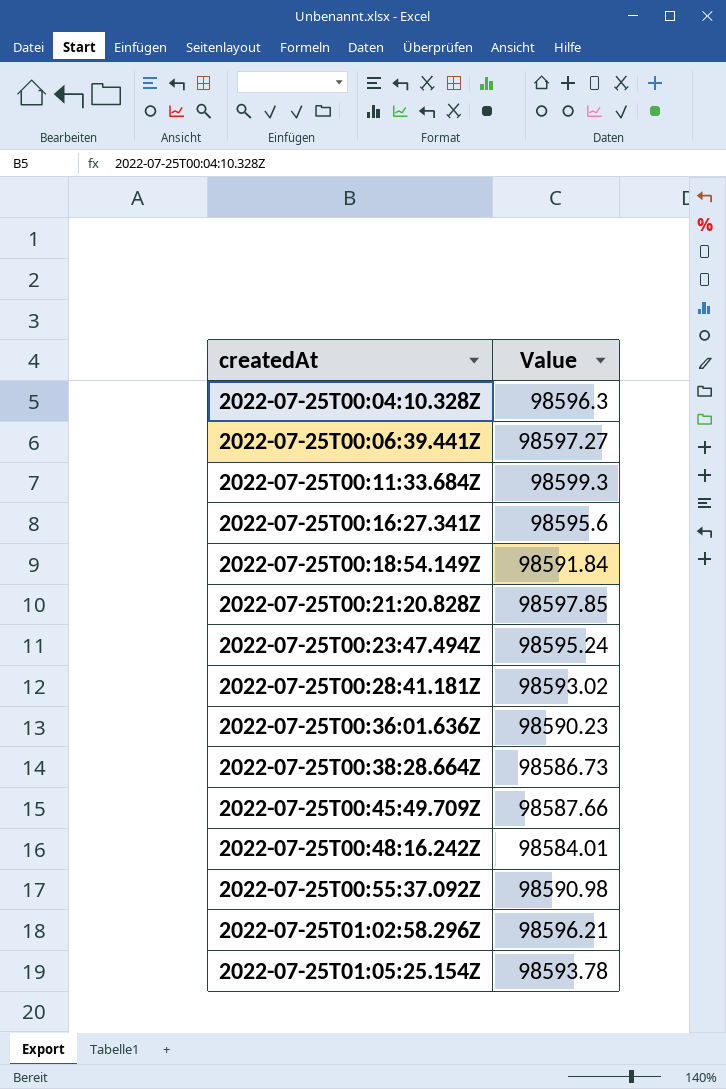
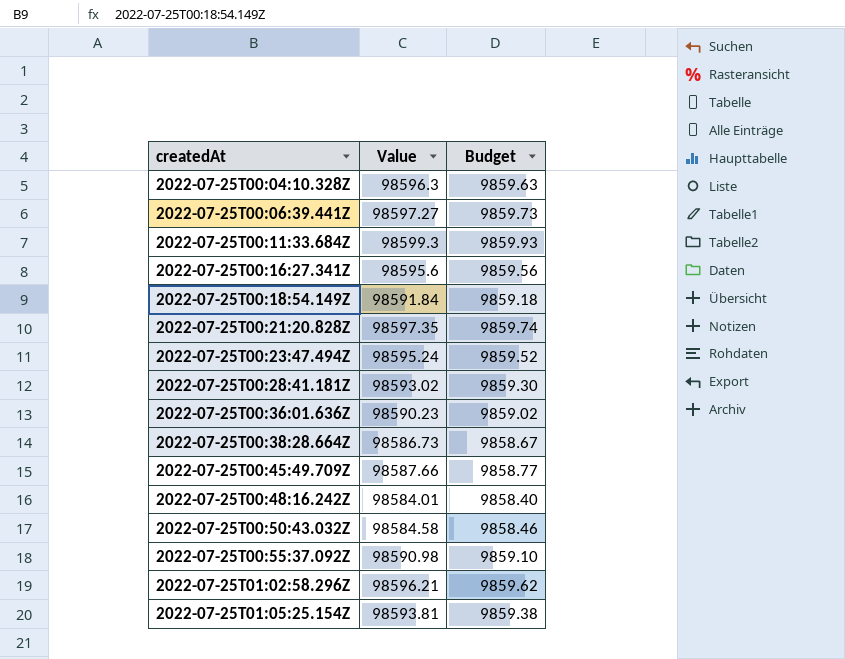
column Budget | formula: none -> [Value] * 0.1
2022-07-25T00:21:20.828Z | Value: 98597.85 -> 98597.35
row 2022-07-25T00:50:43.032Z: none -> 98584.58 | 9858.46
2022-07-25T01:05:25.154Z | Value: 98593.78 -> 98593.81

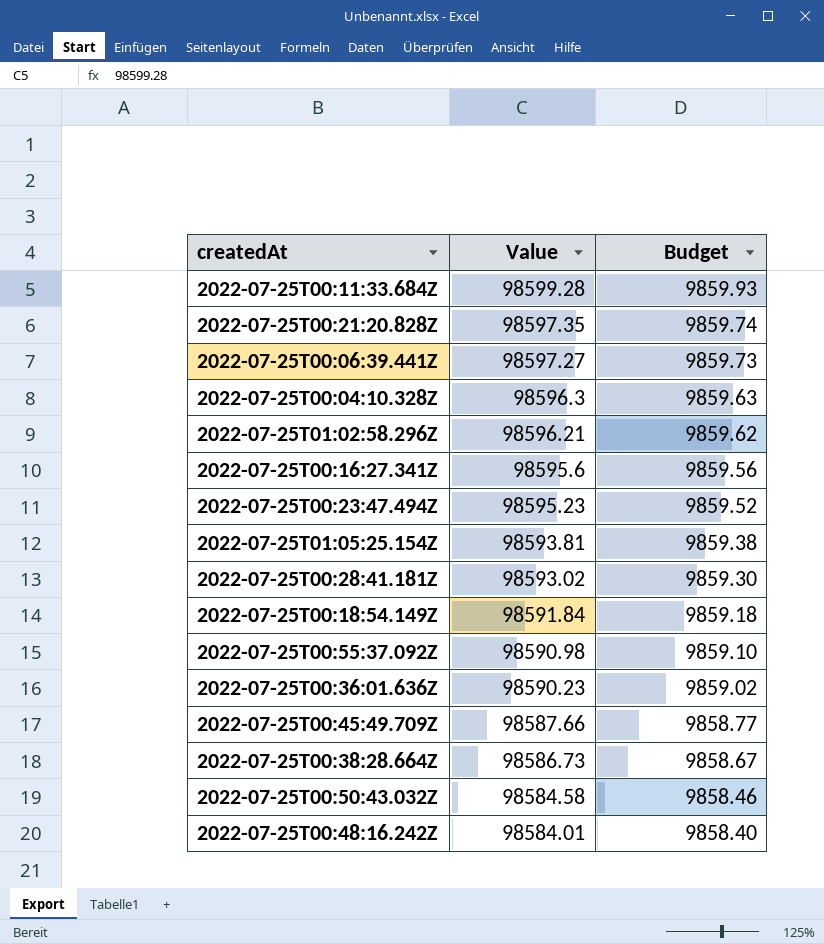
row order: createdAt ascending -> Value descending
2022-07-25T00:11:33.684Z | Value: 98599.3 -> 98599.28
2022-07-25T00:23:47.494Z | Value: 98595.24 -> 98595.23

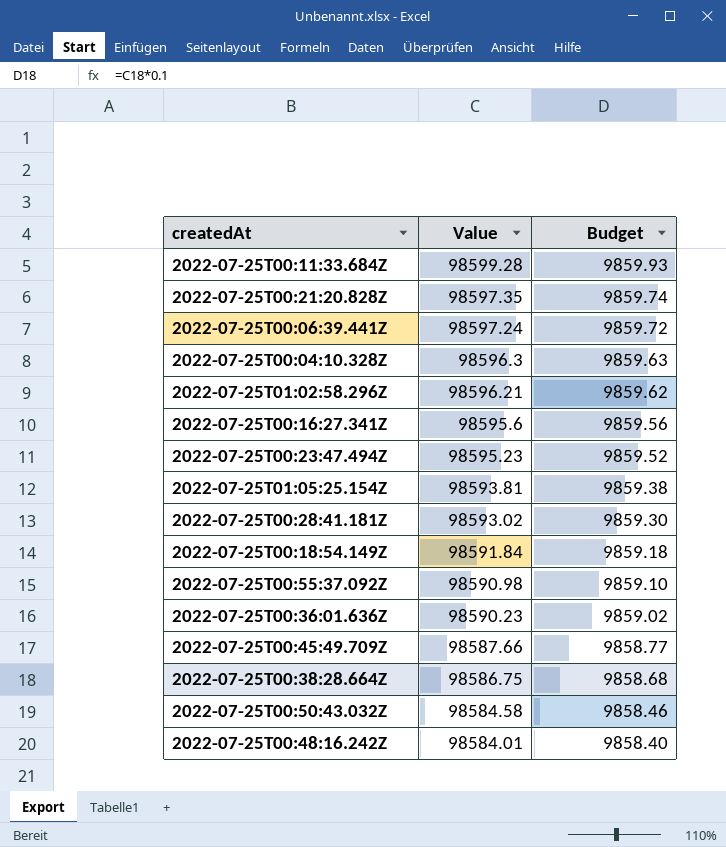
2022-07-25T00:06:39.441Z | Value: 98597.27 -> 98597.24
2022-07-25T00:06:39.441Z | Budget: 9859.73 -> 9859.72
2022-07-25T00:38:28.664Z | Value: 98586.73 -> 98586.75
2022-07-25T00:38:28.664Z | Budget: 9858.67 -> 9858.68

